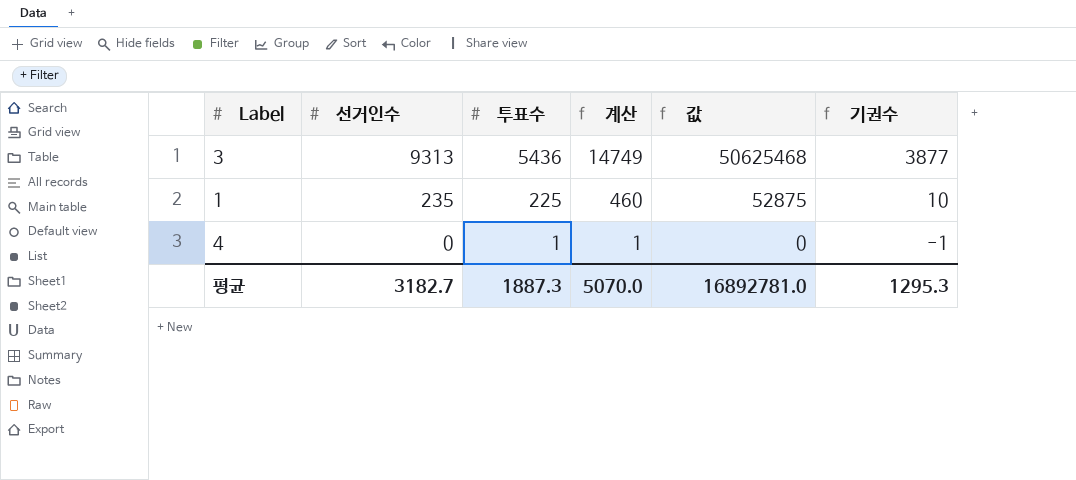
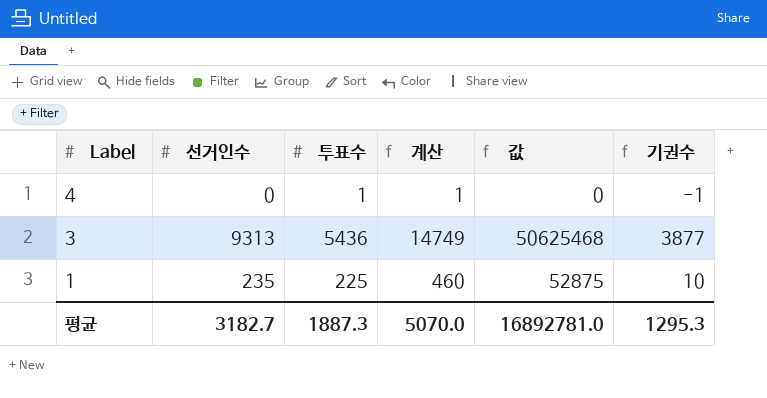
row order: 선거인수 descending -> Label descending

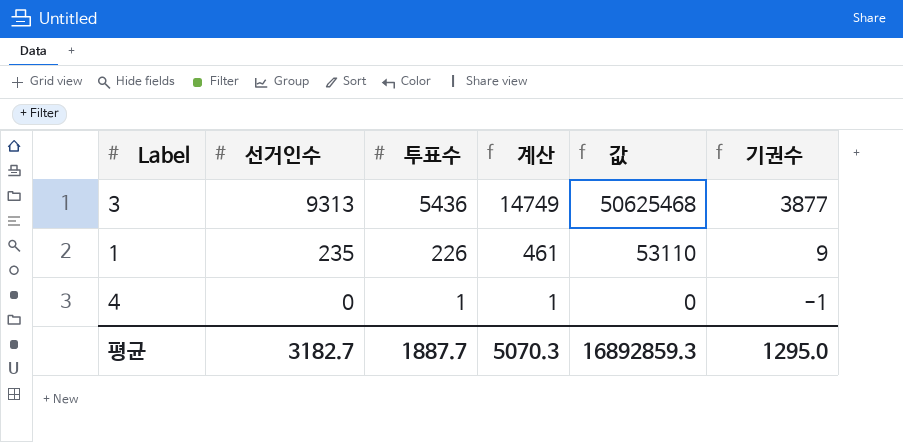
row order: Label descending -> 선거인수 descending
1 | 투표수: 225 -> 226
1 | 계산: 460 -> 461
1 | 값: 52875 -> 53110
1 | 기권수: 10 -> 9
평균 | 투표수: 1887.3 -> 1887.7
평균 | 계산: 5070.0 -> 5070.3
평균 | 값: 16892781.0 -> 16892859.3
평균 | 기권수: 1295.3 -> 1295.0

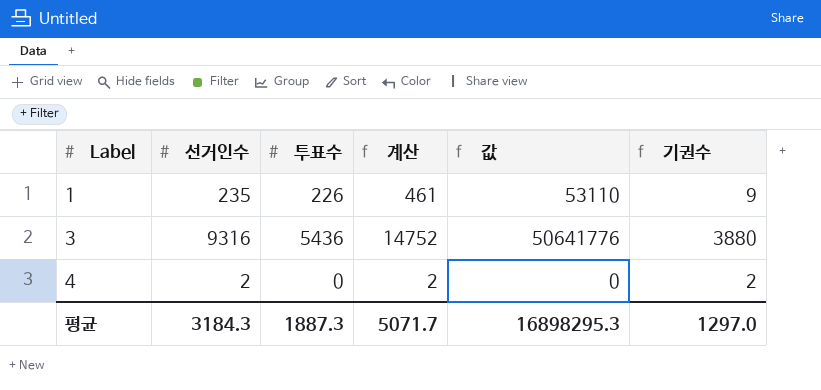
row order: 선거인수 descending -> Label ascending
3 | 선거인수: 9313 -> 9316
3 | 계산: 14749 -> 14752
3 | 값: 50625468 -> 50641776
3 | 기권수: 3877 -> 3880
4 | 선거인수: 0 -> 2
4 | 투표수: 1 -> 0
4 | 계산: 1 -> 2
4 | 기권수: -1 -> 2
평균 | 선거인수: 3182.7 -> 3184.3
평균 | 투표수: 1887.7 -> 1887.3
평균 | 계산: 5070.3 -> 5071.7
평균 | 값: 16892859.3 -> 16898295.3
평균 | 기권수: 1295.0 -> 1297.0

